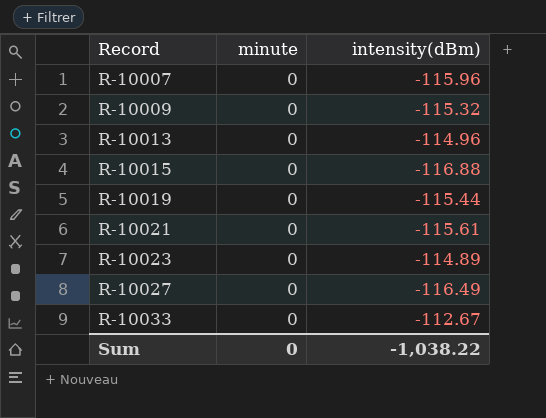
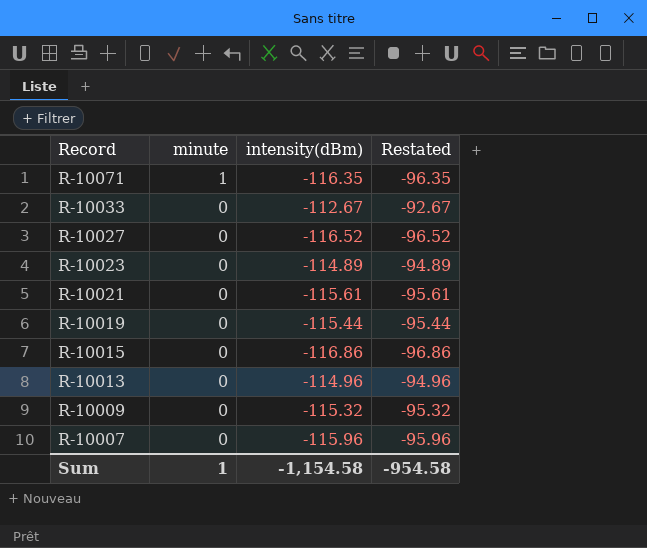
row order: Record ascending -> Record descending
column Restated | formula: none -> [intensity(dBm)] + 20
row R-10071: none -> 1 | -116.35 | -96.35
R-10027 | intensity(dBm): -116.49 -> -116.52
R-10015 | intensity(dBm): -116.88 -> -116.86
Sum | minute: 0 -> 1
Sum | intensity(dBm): -1,038.22 -> -1,154.58

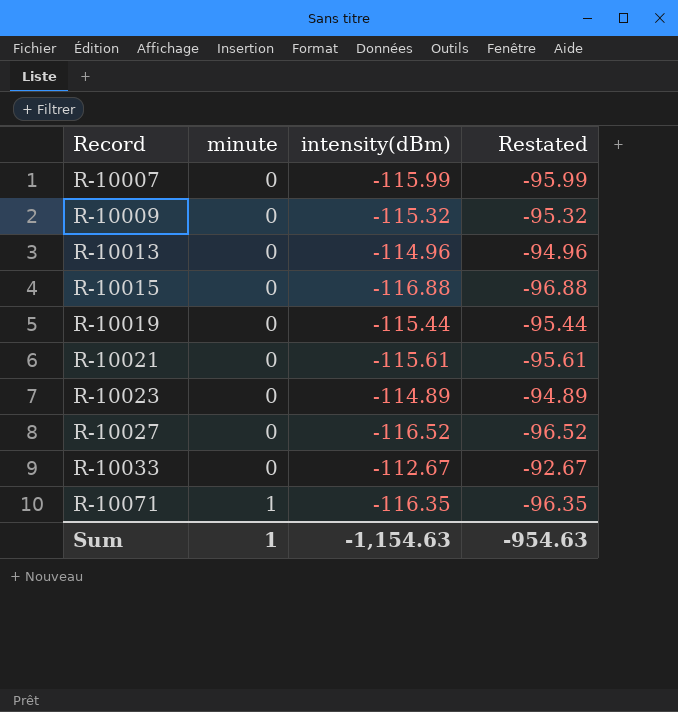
row order: Record descending -> Record ascending
R-10007 | intensity(dBm): -115.96 -> -115.99
R-10007 | Restated: -95.96 -> -95.99
R-10015 | intensity(dBm): -116.86 -> -116.88
R-10015 | Restated: -96.86 -> -96.88
Sum | intensity(dBm): -1,154.58 -> -1,154.63
Sum | Restated: -954.58 -> -954.63

